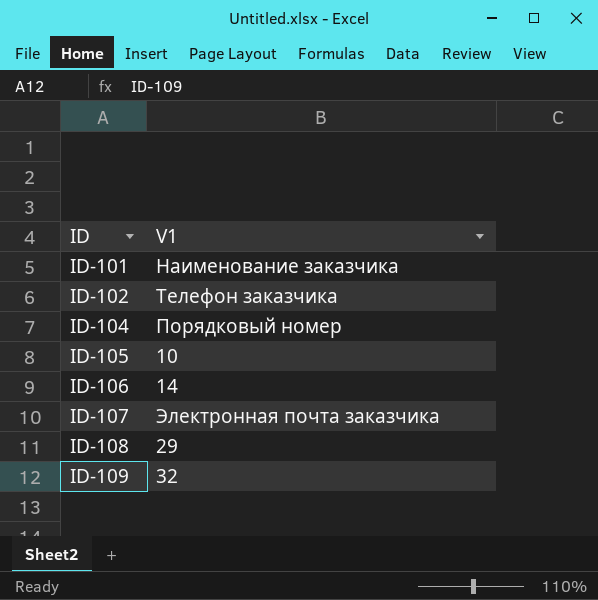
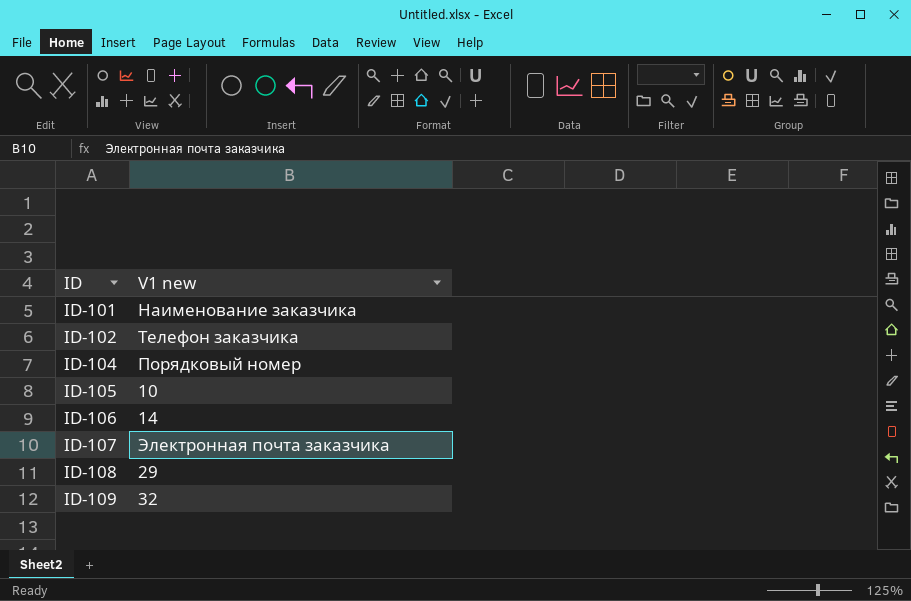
column name: V1 -> V1 new

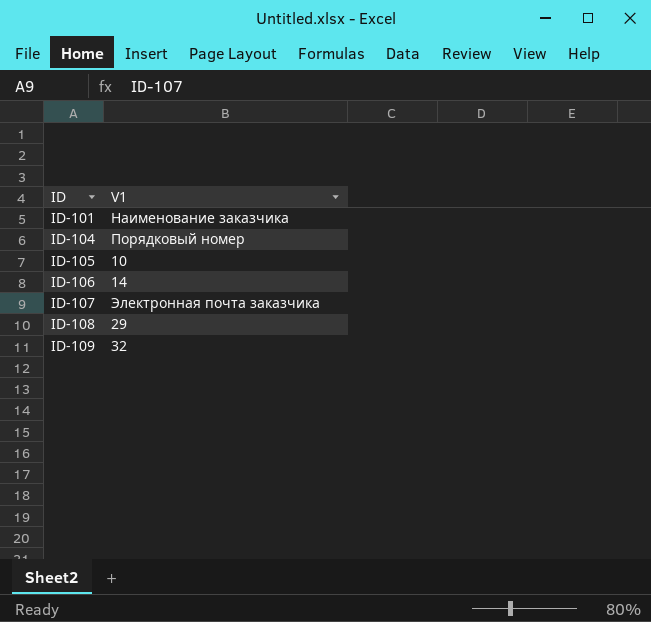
column name: V1 new -> V1
row ID-102: Телефон заказчика -> none

